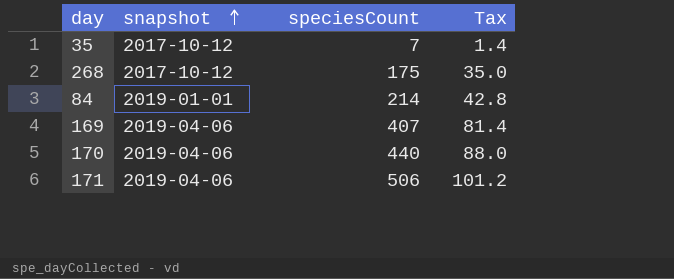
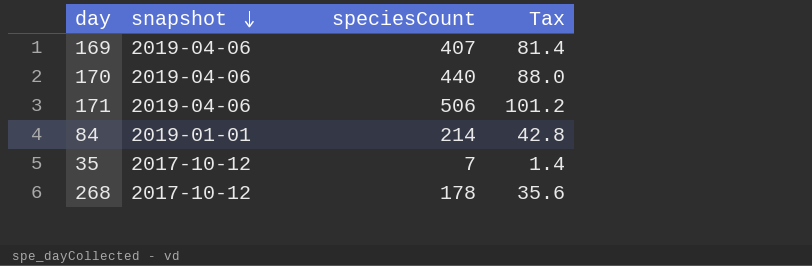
row order: snapshot ascending -> snapshot descending
268 | speciesCount: 175 -> 178
268 | Tax: 35.0 -> 35.6

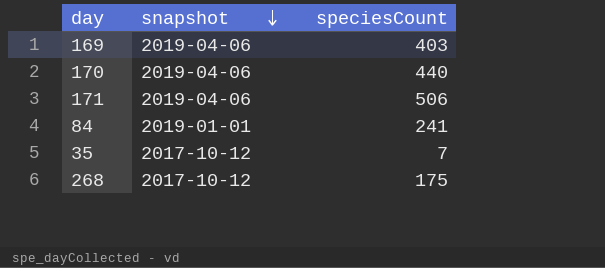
column Tax | formula: [speciesCount] * 0.2 -> none
169 | speciesCount: 407 -> 403
84 | speciesCount: 214 -> 241
268 | speciesCount: 178 -> 175

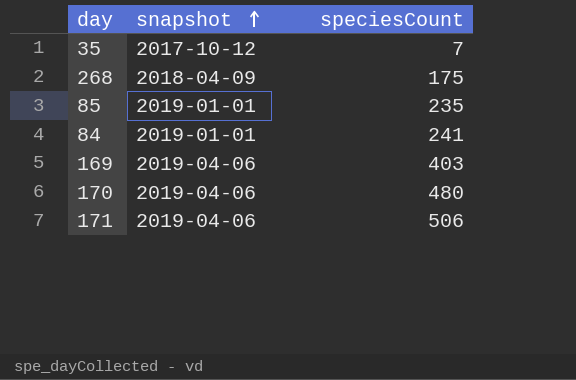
row order: snapshot descending -> snapshot ascending
268 | snapshot: 2017-10-12 -> 2018-04-09
row 85: none -> 2019-01-01 | 235
170 | speciesCount: 440 -> 480

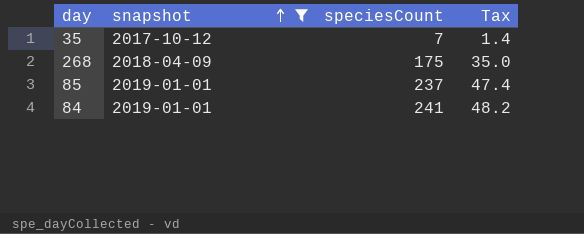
filter: none -> snapshot != 2019-04-06
column Tax | formula: none -> [speciesCount] * 0.2
85 | speciesCount: 235 -> 237

